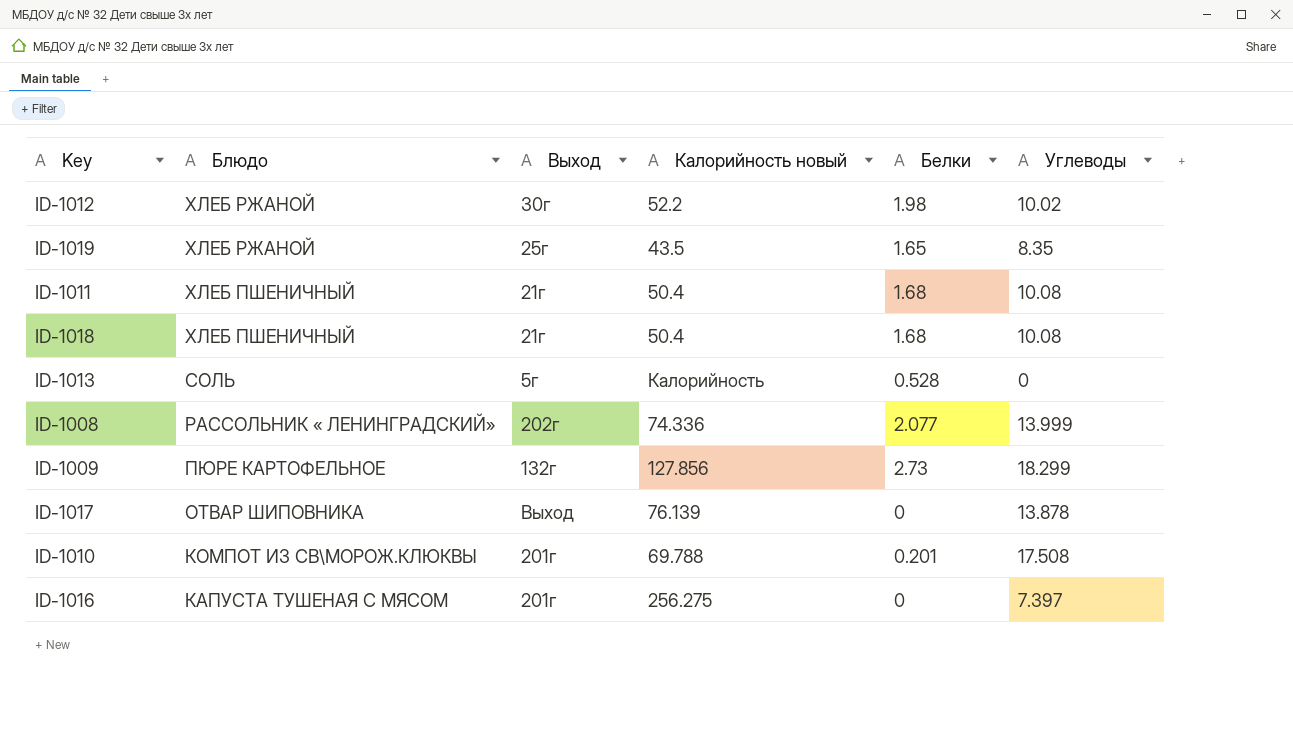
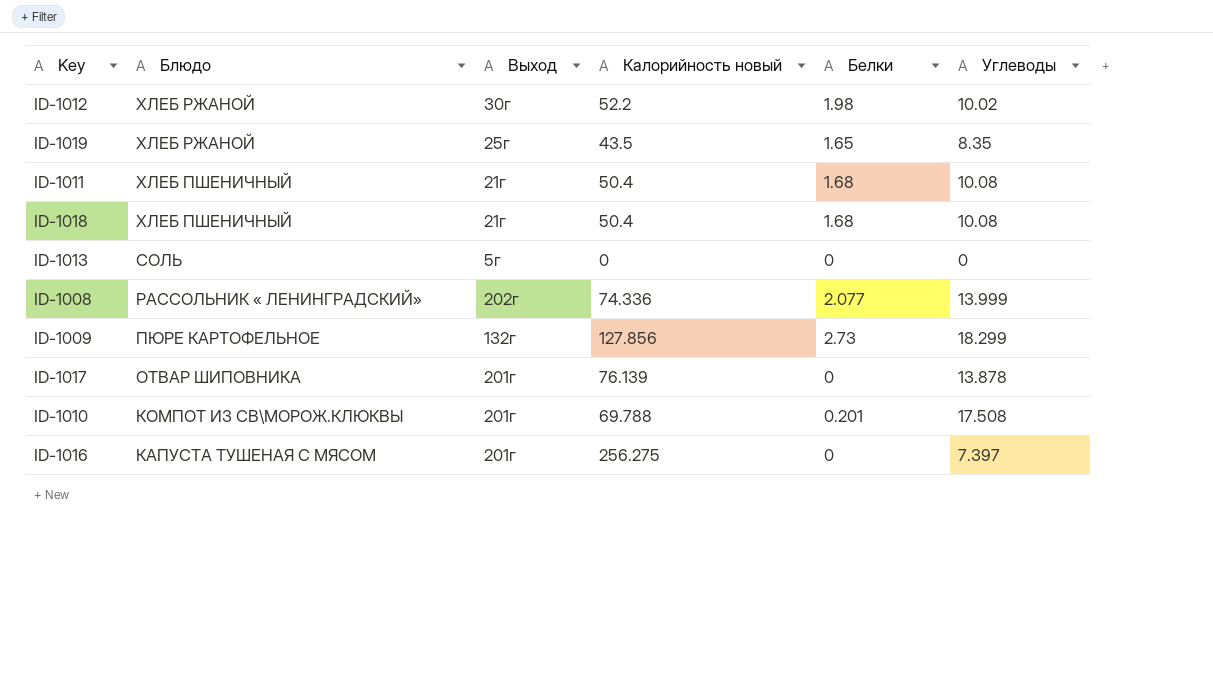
ID-1013 | Калорийность новый: Калорийность -> 0
ID-1013 | Белки: 0.528 -> 0
ID-1017 | Выход: Выход -> 201г

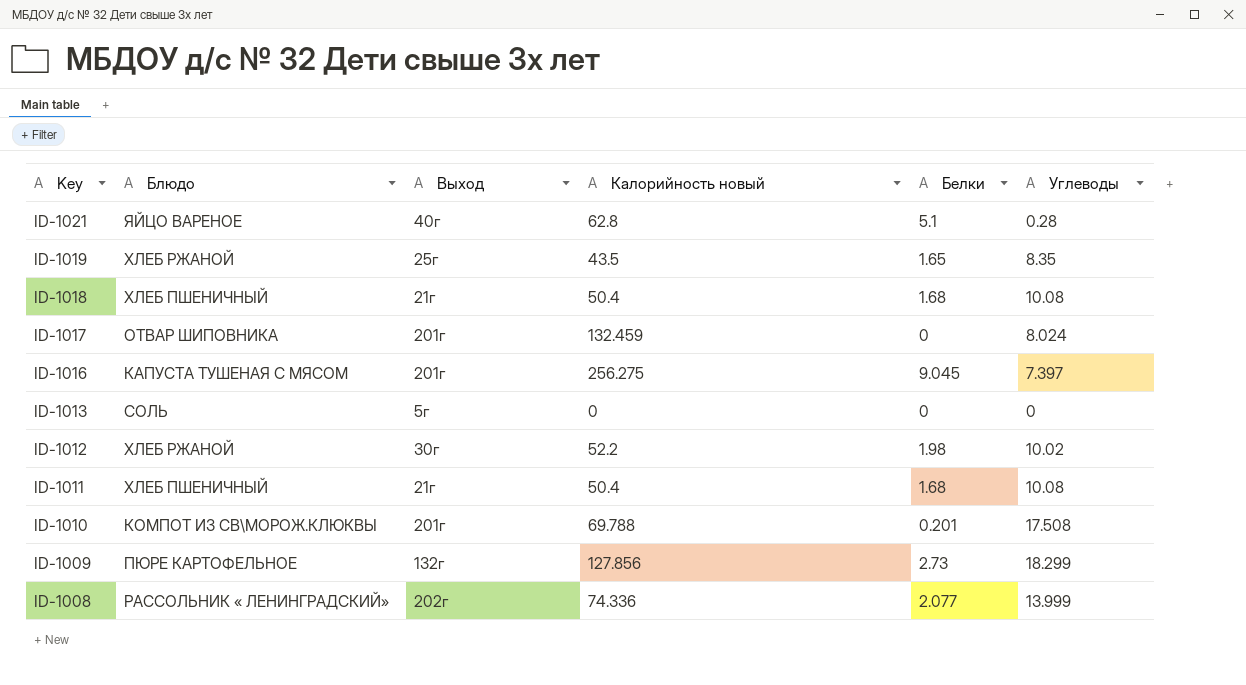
row order: Блюдо descending -> Key descending
row ID-1021: none -> ЯЙЦО ВАРЕНОЕ | 40г | 62.8 | 5.1 | 0.28
ID-1017 | Калорийность новый: 76.139 -> 132.459
ID-1017 | Углеводы: 13.878 -> 8.024
ID-1016 | Белки: 0 -> 9.045

